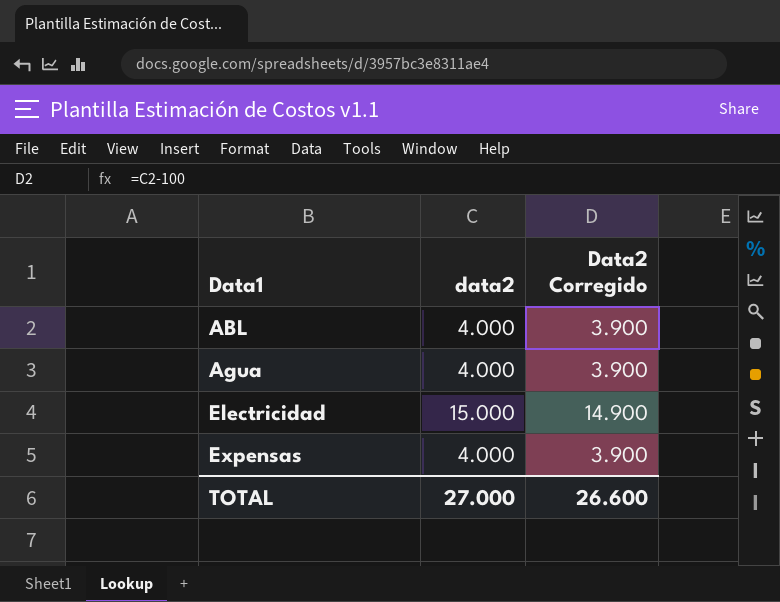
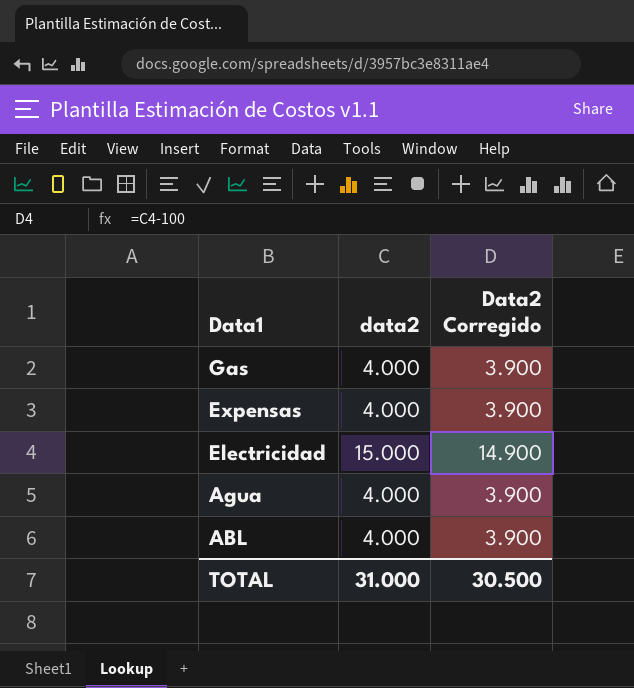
row order: Data1 ascending -> Data1 descending
row Gas: none -> 4.000 | 3.900
TOTAL | data2: 27.000 -> 31.000
TOTAL | Data2 Corregido: 26.600 -> 30.500

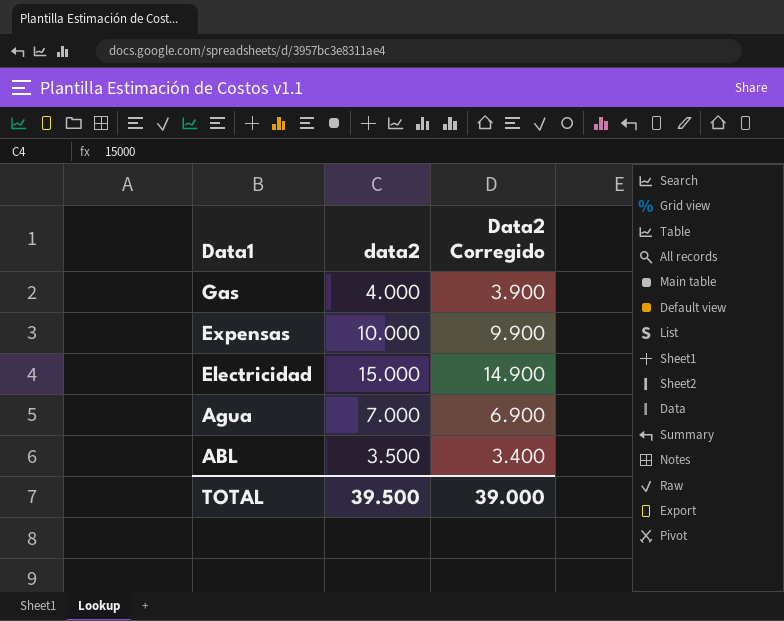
Expensas | data2: 4.000 -> 10.000
Expensas | Data2 Corregido: 3.900 -> 9.900
Agua | data2: 4.000 -> 7.000
Agua | Data2 Corregido: 3.900 -> 6.900
ABL | data2: 4.000 -> 3.500
ABL | Data2 Corregido: 3.900 -> 3.400
TOTAL | data2: 31.000 -> 39.500
TOTAL | Data2 Corregido: 30.500 -> 39.000

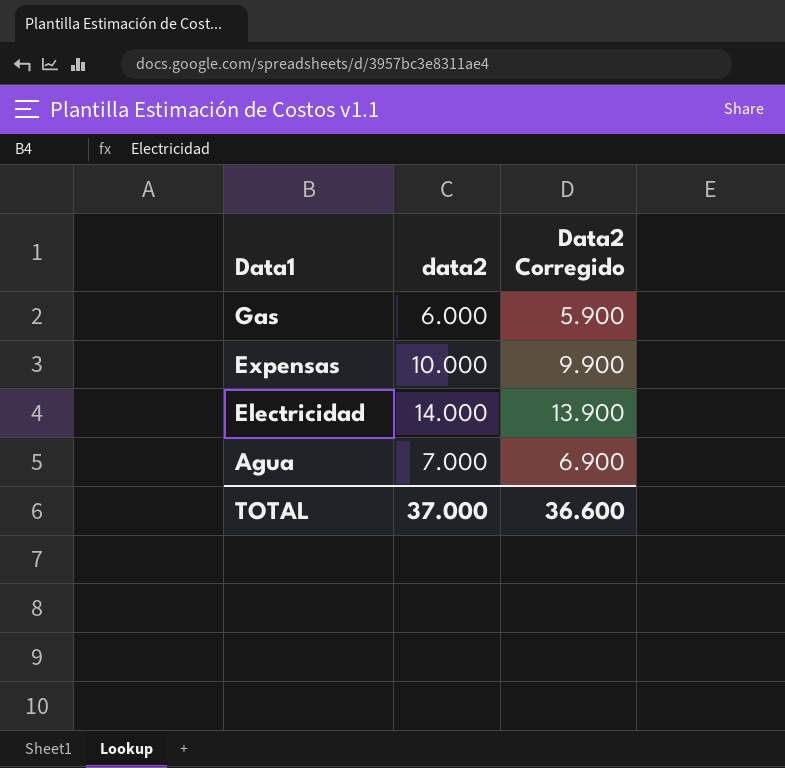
row ABL: 3.500 | 3.400 -> none
Gas | data2: 4.000 -> 6.000
Gas | Data2 Corregido: 3.900 -> 5.900
Electricidad | data2: 15.000 -> 14.000
Electricidad | Data2 Corregido: 14.900 -> 13.900
TOTAL | data2: 39.500 -> 37.000
TOTAL | Data2 Corregido: 39.000 -> 36.600

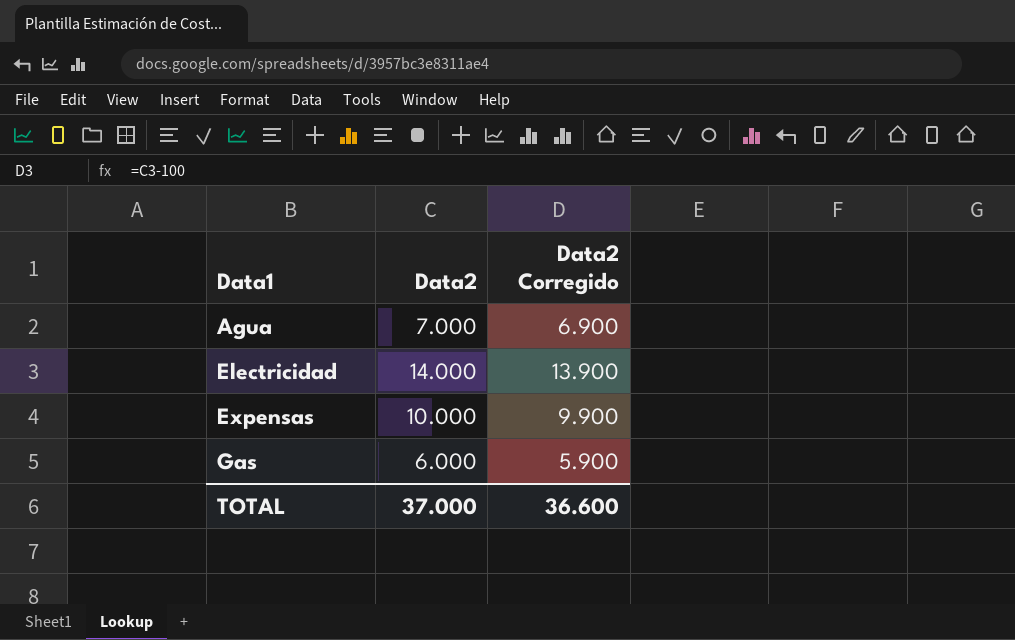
row order: Data1 descending -> Data1 ascending
column name: data2 -> Data2

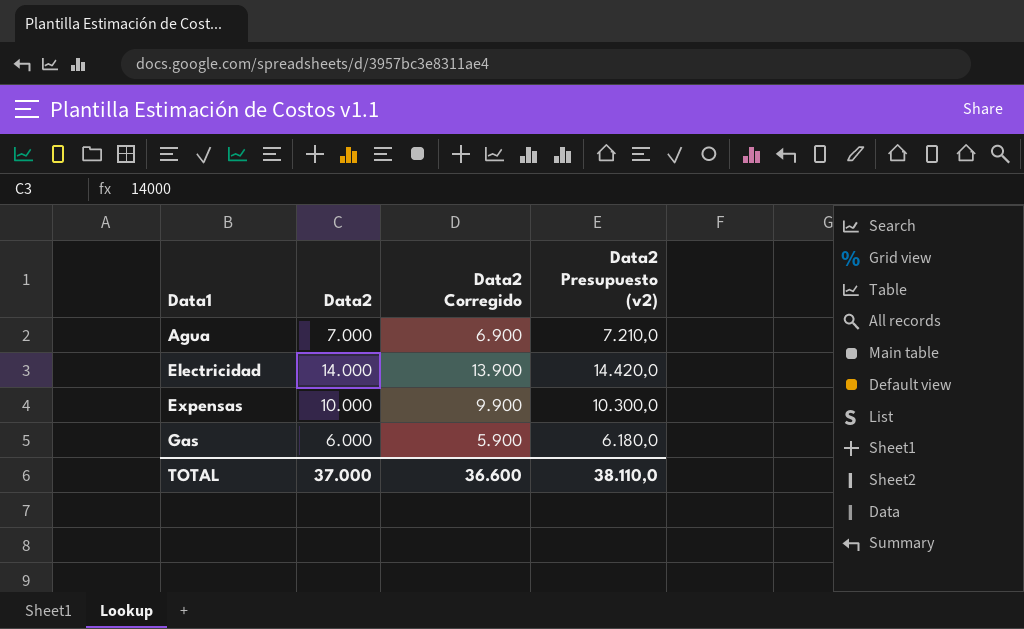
column Data2 Presupuesto (v2) | formula: none -> [Data2] * 1,03

